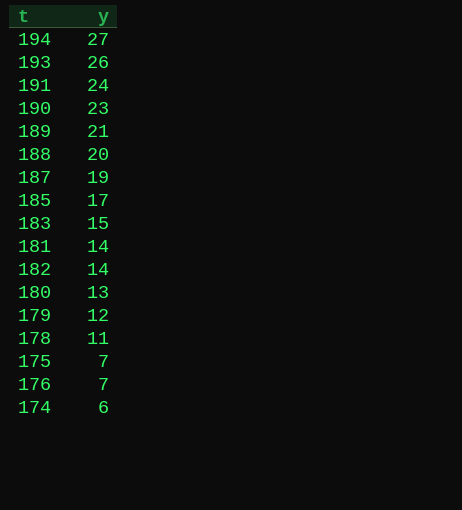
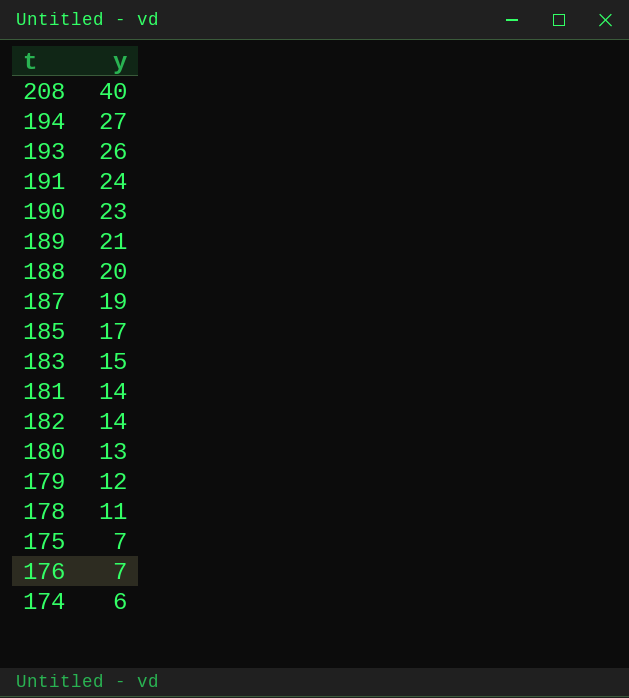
row 208: none -> 40

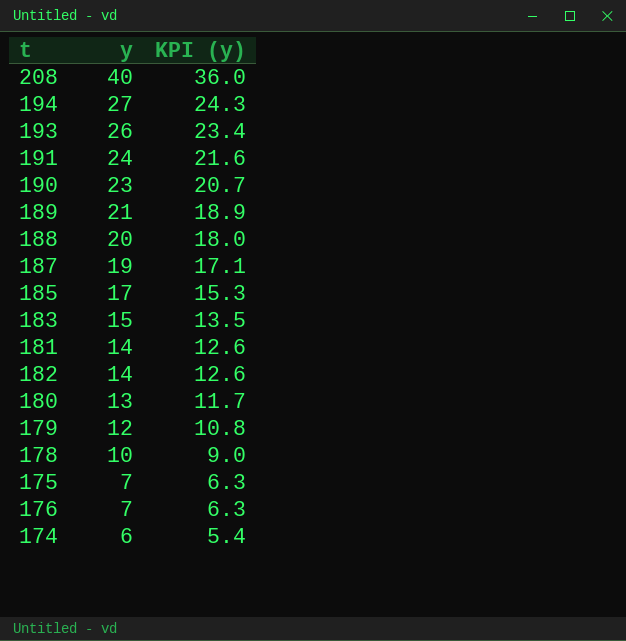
column KPI (y) | formula: none -> [y] * 0.9
178 | y: 11 -> 10

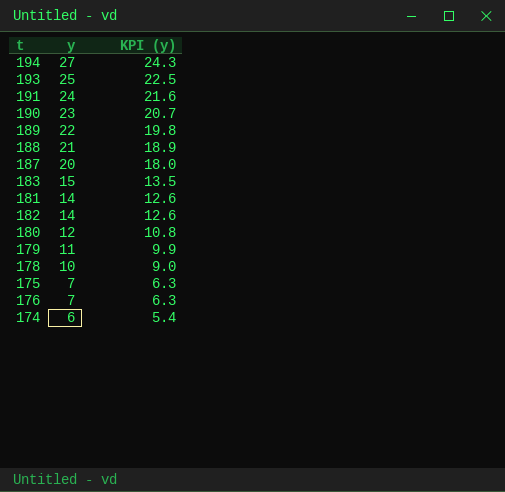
row 208: 40 | 36.0 -> none
row 185: 17 | 15.3 -> none
193 | y: 26 -> 25
193 | KPI (y): 23.4 -> 22.5
189 | y: 21 -> 22
189 | KPI (y): 18.9 -> 19.8
188 | y: 20 -> 21
188 | KPI (y): 18.0 -> 18.9
187 | y: 19 -> 20
187 | KPI (y): 17.1 -> 18.0
180 | y: 13 -> 12
180 | KPI (y): 11.7 -> 10.8
179 | y: 12 -> 11
179 | KPI (y): 10.8 -> 9.9

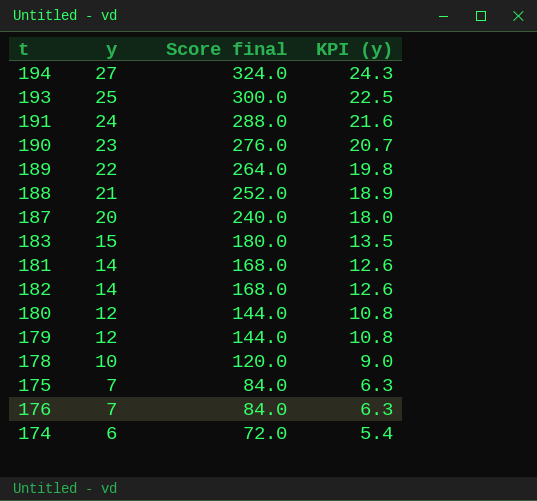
column Score final | formula: none -> [y] * 12
179 | y: 11 -> 12
179 | KPI (y): 9.9 -> 10.8

